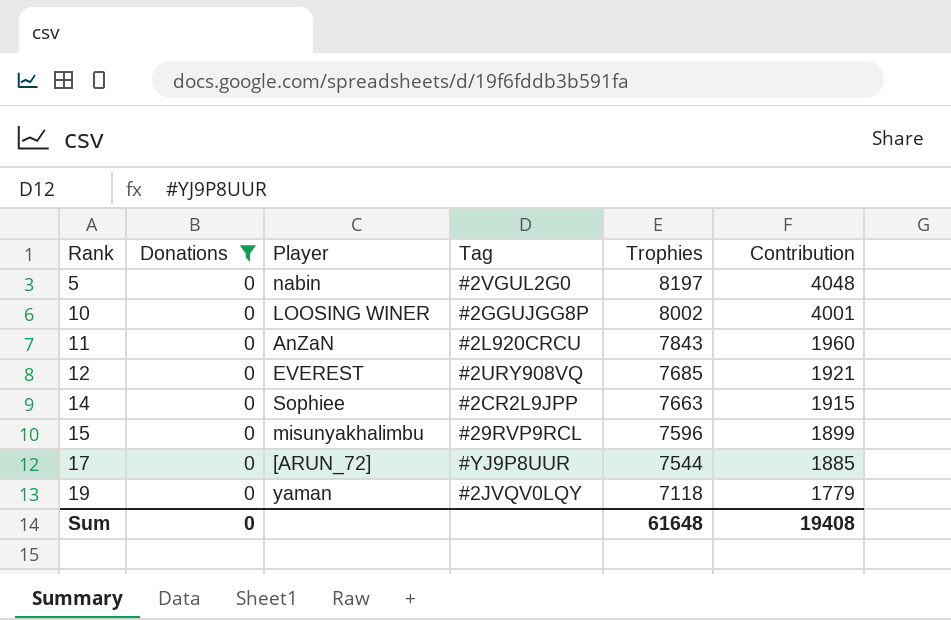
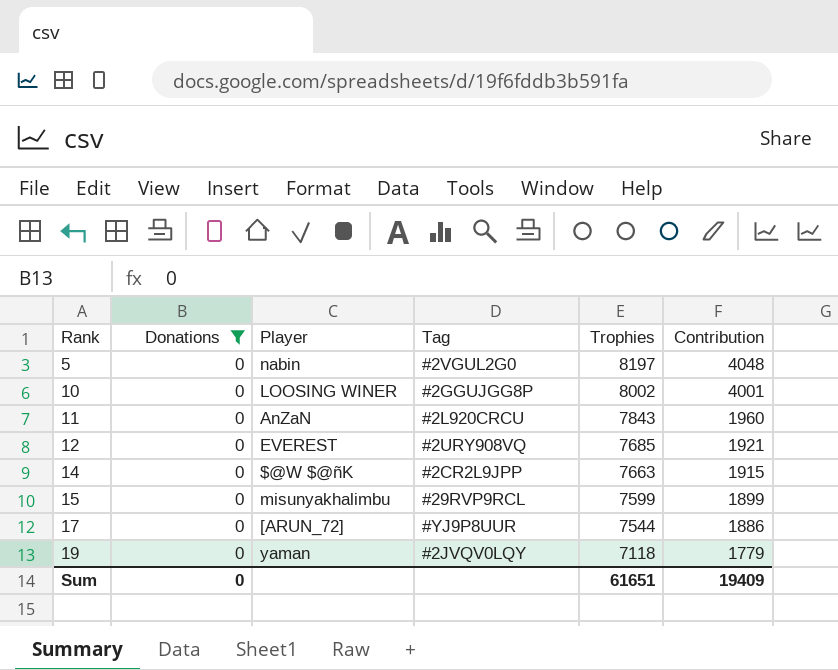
14 | Player: Sophiee -> $@W $@ñK
15 | Trophies: 7596 -> 7599
17 | Contribution: 1885 -> 1886
Sum | Trophies: 61648 -> 61651
Sum | Contribution: 19408 -> 19409

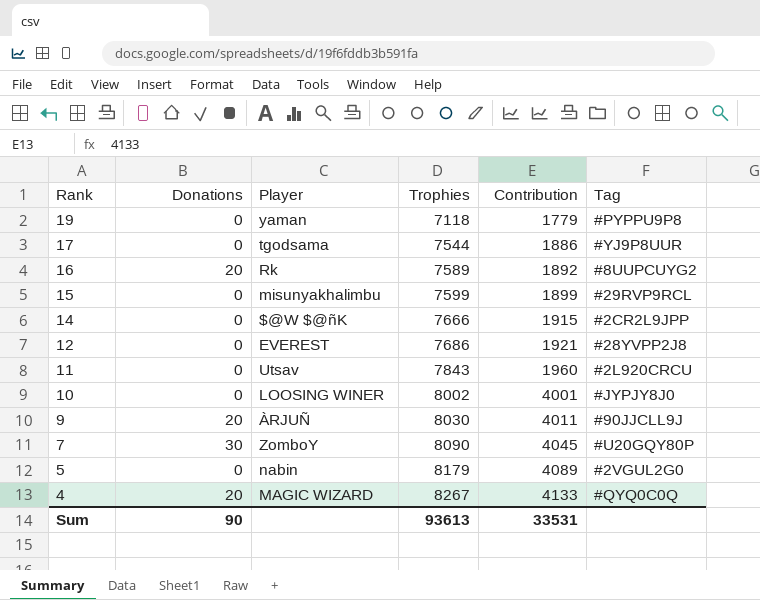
filter: Donations = 0 -> none
row order: Rank ascending -> Rank descending
column Tag | position: 4 -> 6
19 | Tag: #2JVQV0LQY -> #PYPPU9P8
17 | Player: [ARUN_72] -> tgodsama
14 | Trophies: 7663 -> 7666
12 | Trophies: 7685 -> 7686
12 | Tag: #2URY908VQ -> #28YVPP2J8
11 | Player: AnZaN -> Utsav
10 | Tag: #2GGUJGG8P -> #JYPJY8J0
5 | Trophies: 8197 -> 8179
5 | Contribution: 4048 -> 4089
Sum | Donations: 0 -> 90
Sum | Trophies: 61651 -> 93613
Sum | Contribution: 19409 -> 33531

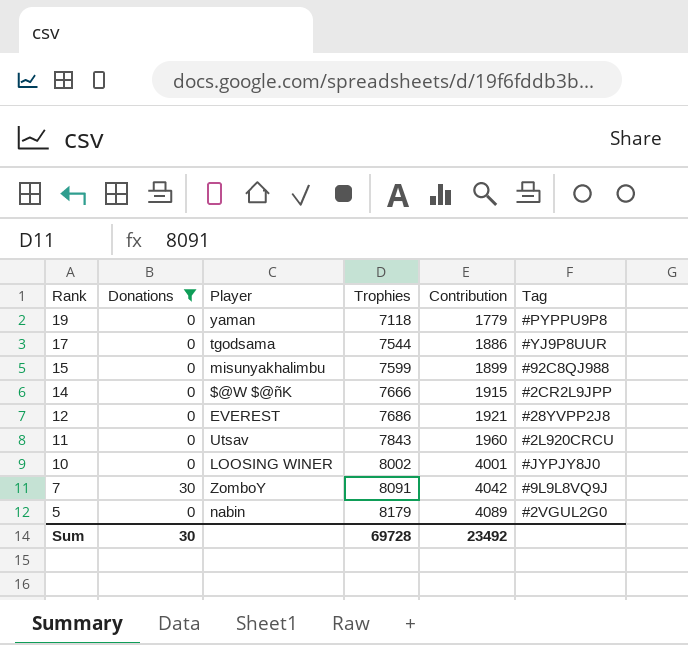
filter: none -> Donations != 20
15 | Tag: #29RVP9RCL -> #92C8QJ988
7 | Trophies: 8090 -> 8091
7 | Contribution: 4045 -> 4042
7 | Tag: #U20GQY80P -> #9L9L8VQ9J
Sum | Donations: 90 -> 30
Sum | Trophies: 93613 -> 69728
Sum | Contribution: 33531 -> 23492

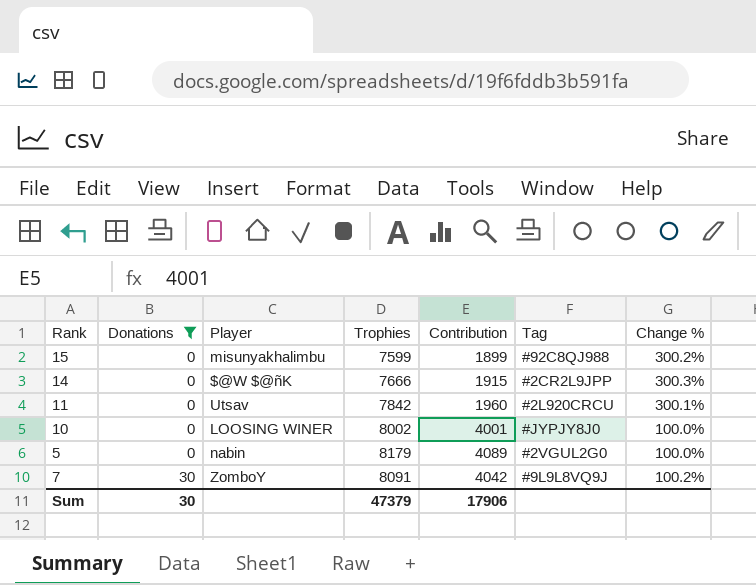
row order: Rank descending -> Donations ascending
column Change % | formula: none -> ([Trophies] - [Contribution]) / [Contribution]
row 19: 0 | yaman | 7118 | 1779 | #PYPPU9P8 -> none
row 17: 0 | tgodsama | 7544 | 1886 | #YJ9P8UUR -> none
row 12: 0 | EVEREST | 7686 | 1921 | #28YVPP2J8 -> none
11 | Trophies: 7843 -> 7842
Sum | Trophies: 69728 -> 47379
Sum | Contribution: 23492 -> 17906

